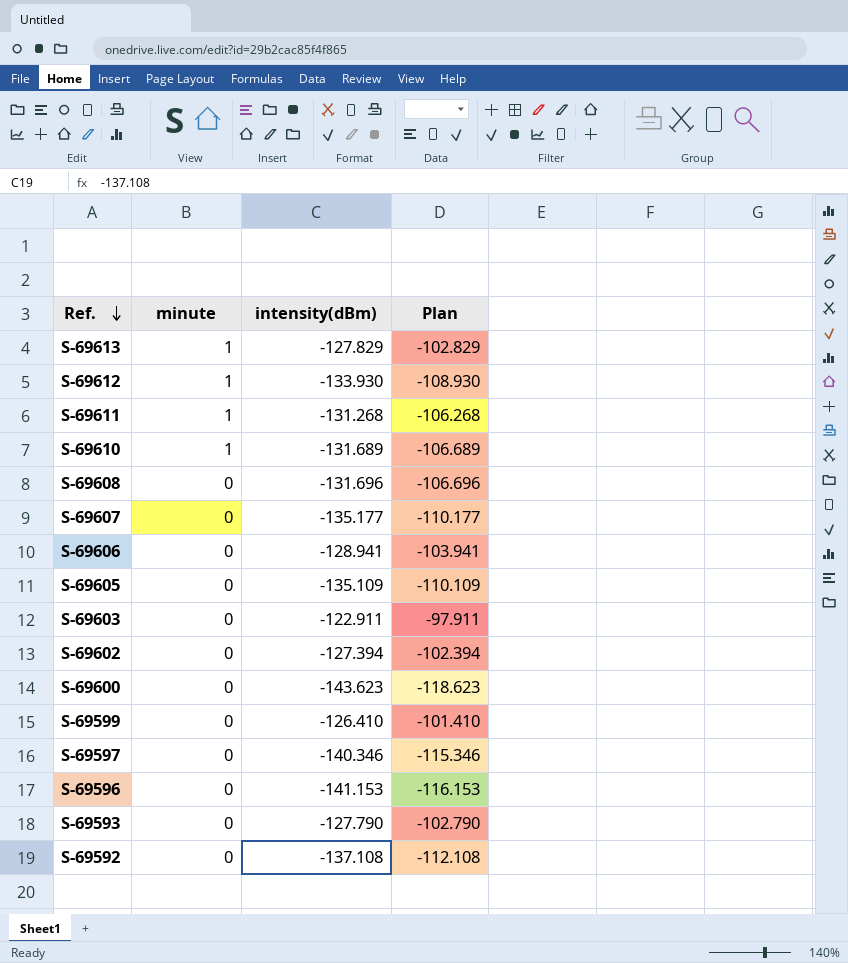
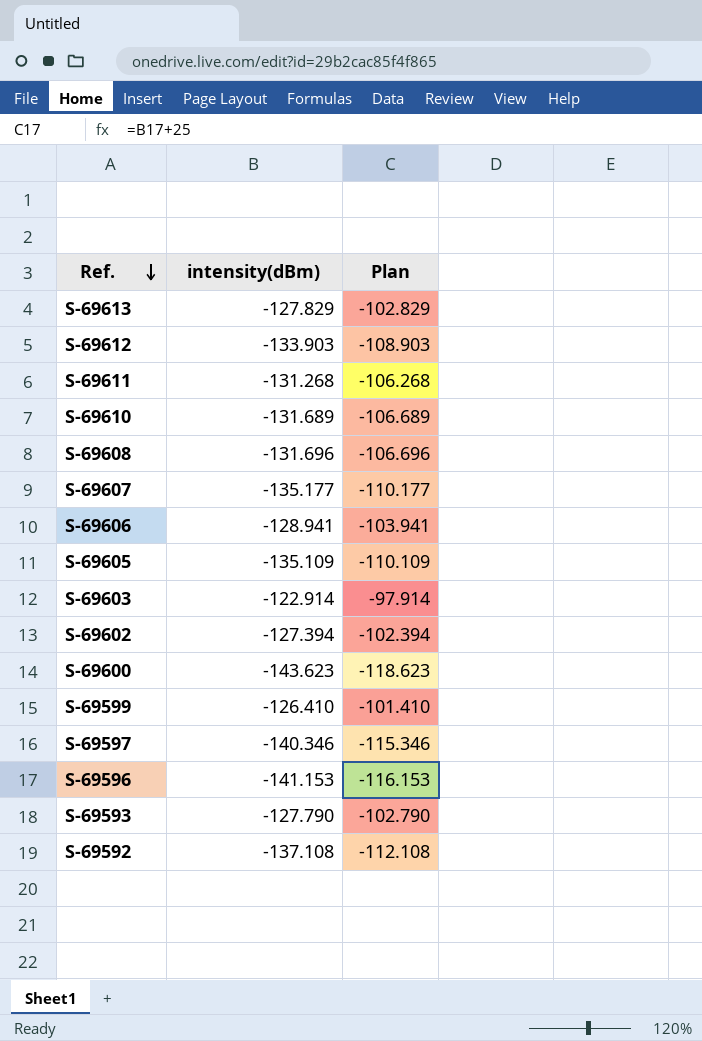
column minute | position: 2 -> none
S-69612 | intensity(dBm): -133.930 -> -133.903
S-69612 | Plan: -108.930 -> -108.903
S-69603 | intensity(dBm): -122.911 -> -122.914
S-69603 | Plan: -97.911 -> -97.914

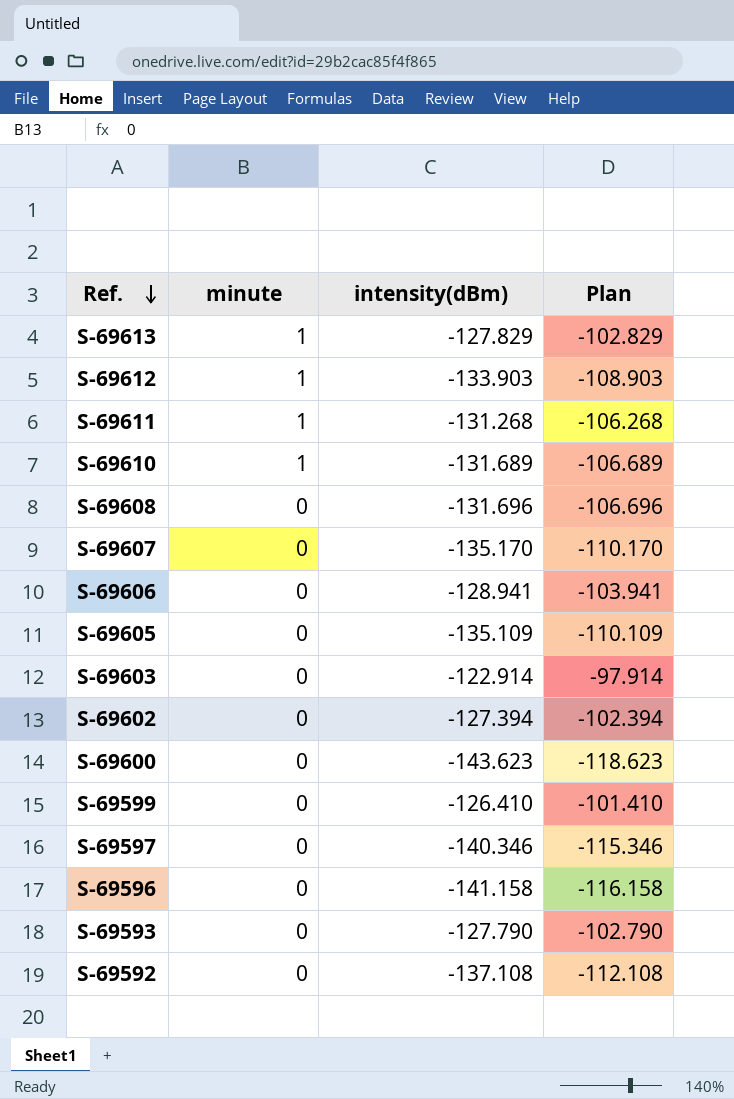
column minute | position: none -> 2
S-69607 | intensity(dBm): -135.177 -> -135.170
S-69607 | Plan: -110.177 -> -110.170
S-69596 | intensity(dBm): -141.153 -> -141.158
S-69596 | Plan: -116.153 -> -116.158

